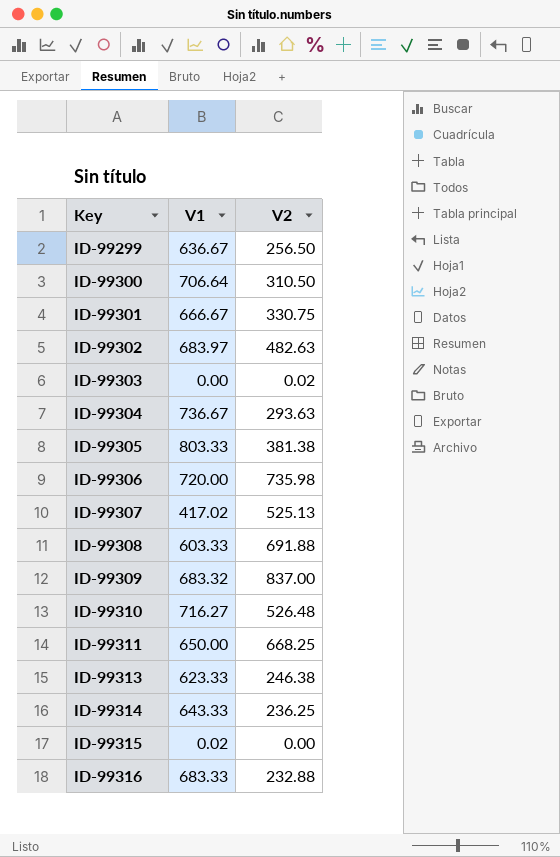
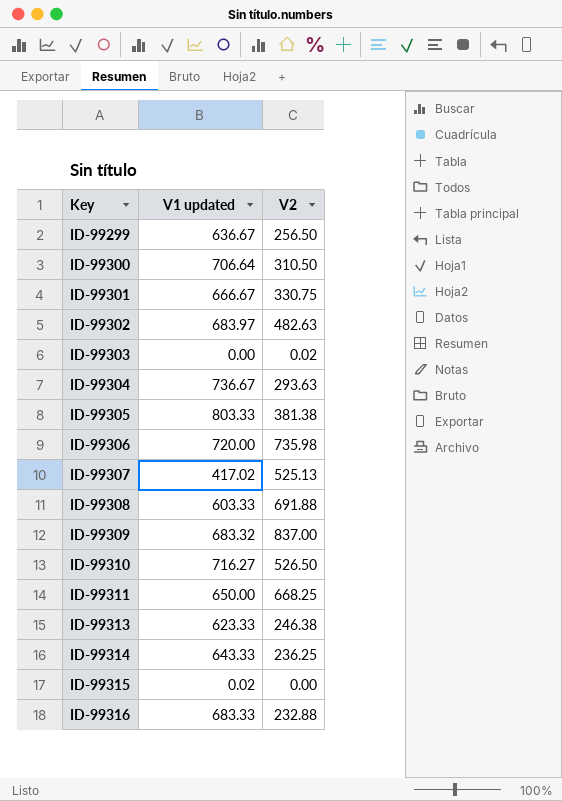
column name: V1 -> V1 updated
ID-99310 | V2: 526.48 -> 526.50

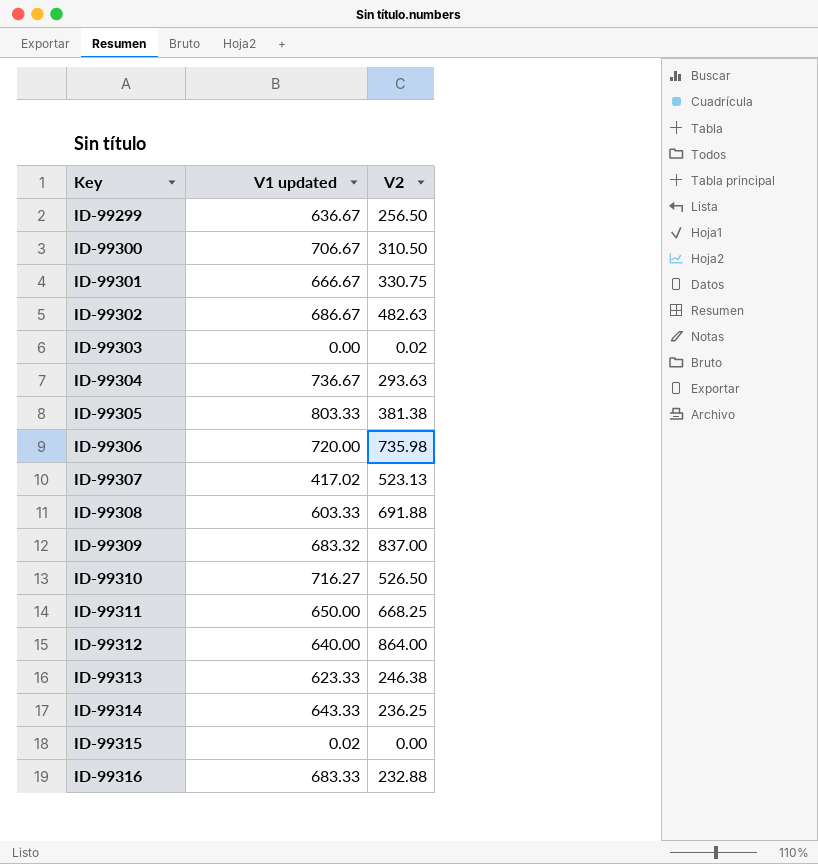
ID-99300 | V1 updated: 706.64 -> 706.67
ID-99302 | V1 updated: 683.97 -> 686.67
ID-99307 | V2: 525.13 -> 523.13
row ID-99312: none -> 640.00 | 864.00

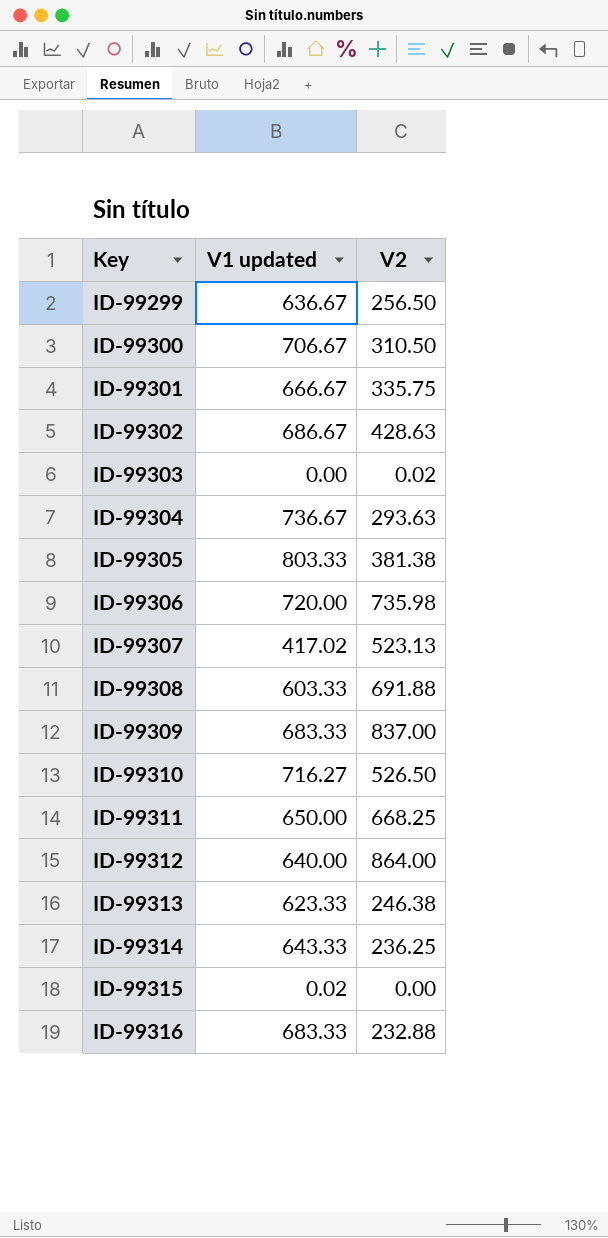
ID-99301 | V2: 330.75 -> 335.75
ID-99302 | V2: 482.63 -> 428.63
ID-99309 | V1 updated: 683.32 -> 683.33

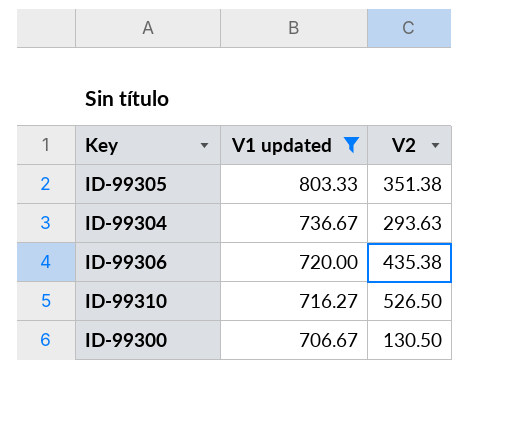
filter: none -> V1 updated >= 706.67
row order: Key ascending -> V1 updated descending
ID-99305 | V2: 381.38 -> 351.38
ID-99306 | V2: 735.98 -> 435.38
ID-99300 | V2: 310.50 -> 130.50

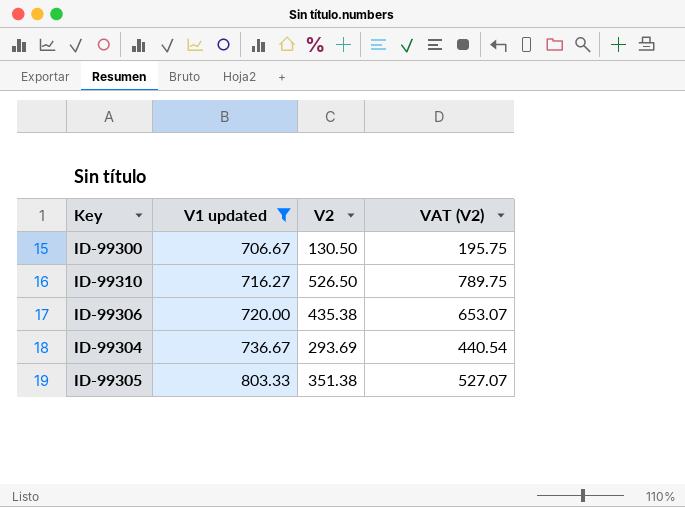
row order: V1 updated descending -> V1 updated ascending
column VAT (V2) | formula: none -> [V2] * 1.5
ID-99304 | V2: 293.63 -> 293.69

